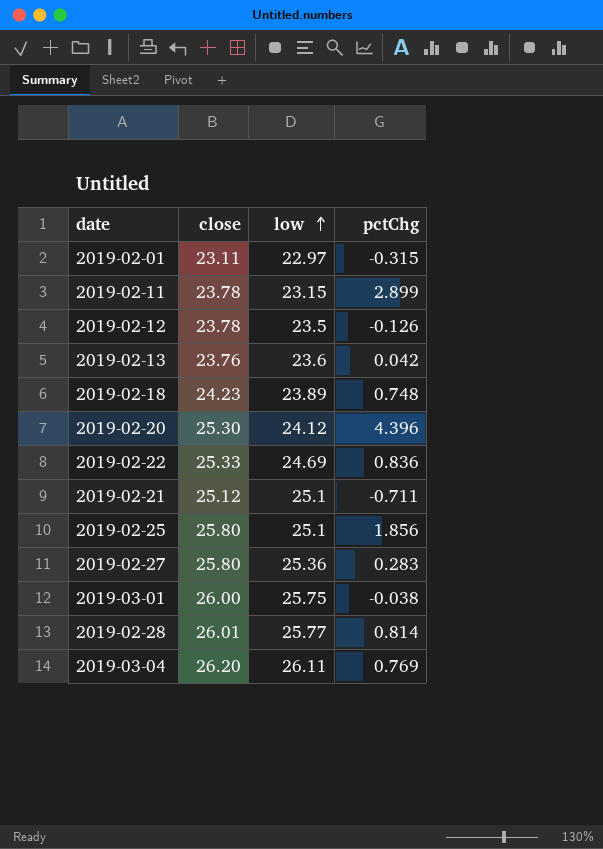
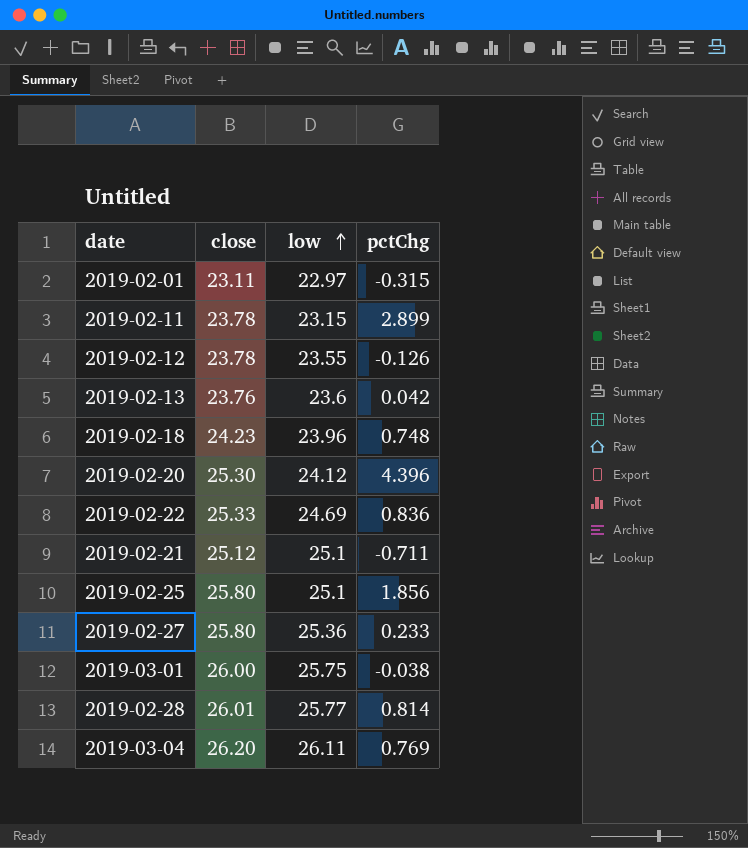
2019-02-12 | low: 23.5 -> 23.55
2019-02-18 | low: 23.89 -> 23.96
2019-02-27 | pctChg: 0.283 -> 0.233

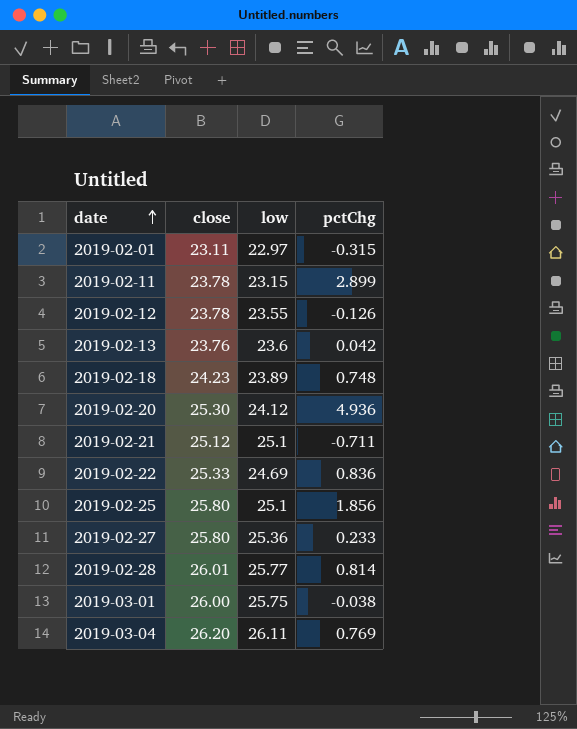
row order: low ascending -> date ascending
2019-02-18 | low: 23.96 -> 23.89
2019-02-20 | pctChg: 4.396 -> 4.936

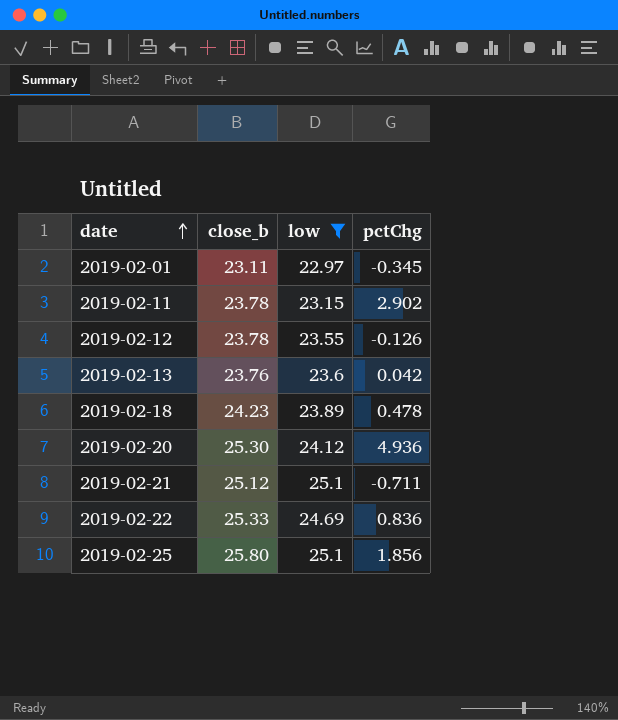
filter: none -> low <= 25.1
column name: close -> close_b
2019-02-01 | pctChg: -0.315 -> -0.345
2019-02-11 | pctChg: 2.899 -> 2.902
2019-02-18 | pctChg: 0.748 -> 0.478

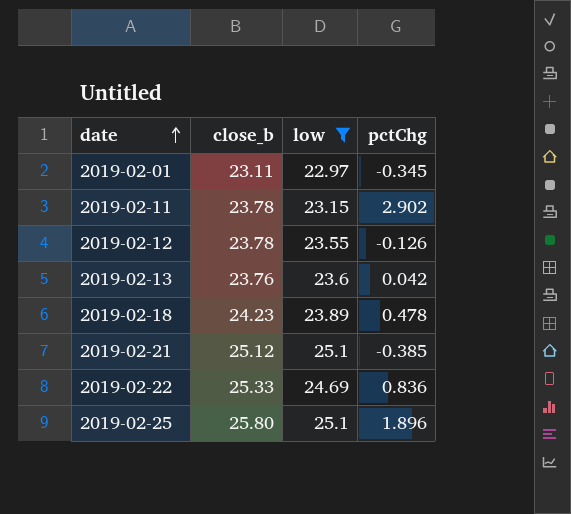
row 2019-02-20: 25.30 | 24.12 | 4.936 -> none
2019-02-21 | pctChg: -0.711 -> -0.385
2019-02-25 | pctChg: 1.856 -> 1.896

